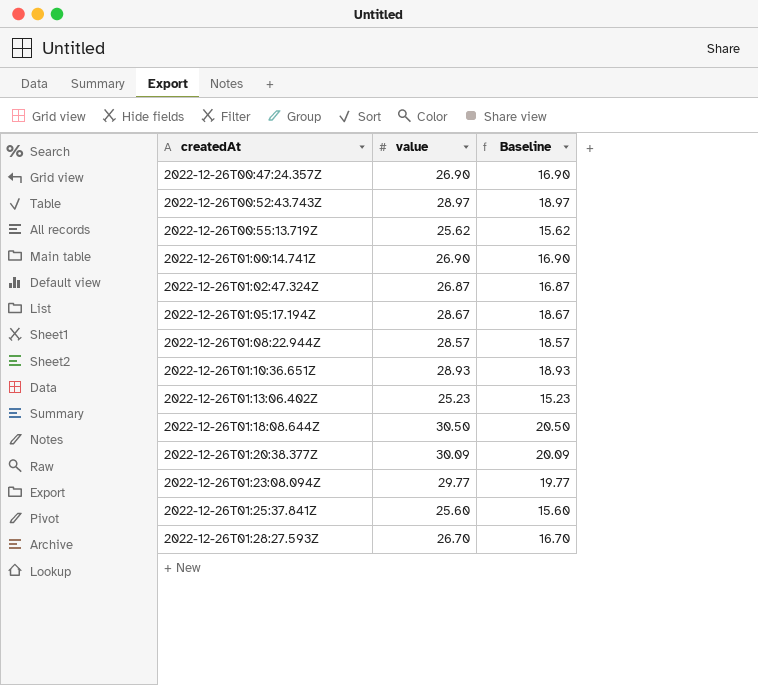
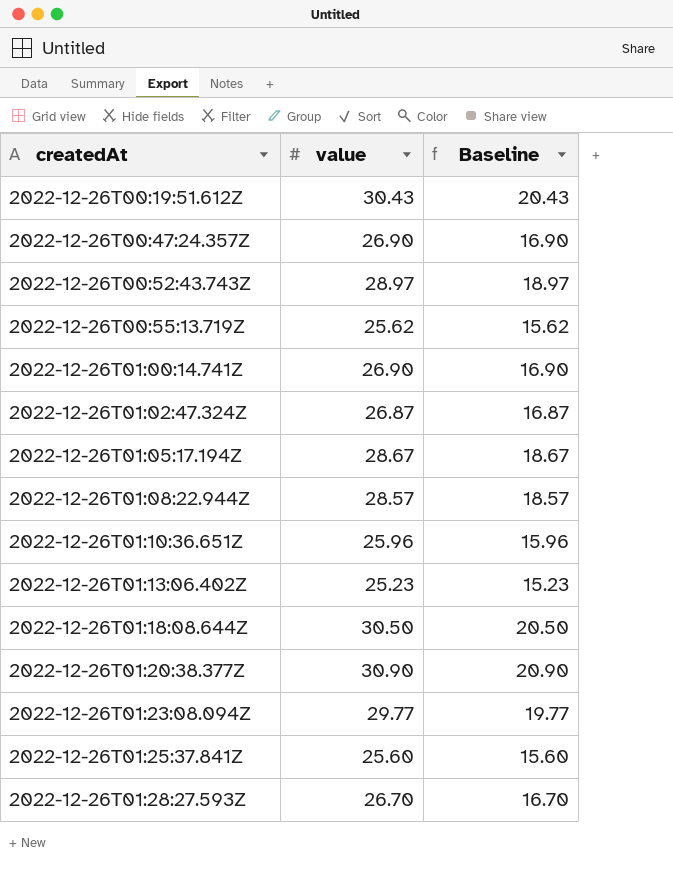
row 2022-12-26T00:19:51.612Z: none -> 30.43 | 20.43
2022-12-26T01:10:36.651Z | value: 28.93 -> 25.96
2022-12-26T01:10:36.651Z | Baseline: 18.93 -> 15.96
2022-12-26T01:20:38.377Z | value: 30.09 -> 30.90
2022-12-26T01:20:38.377Z | Baseline: 20.09 -> 20.90

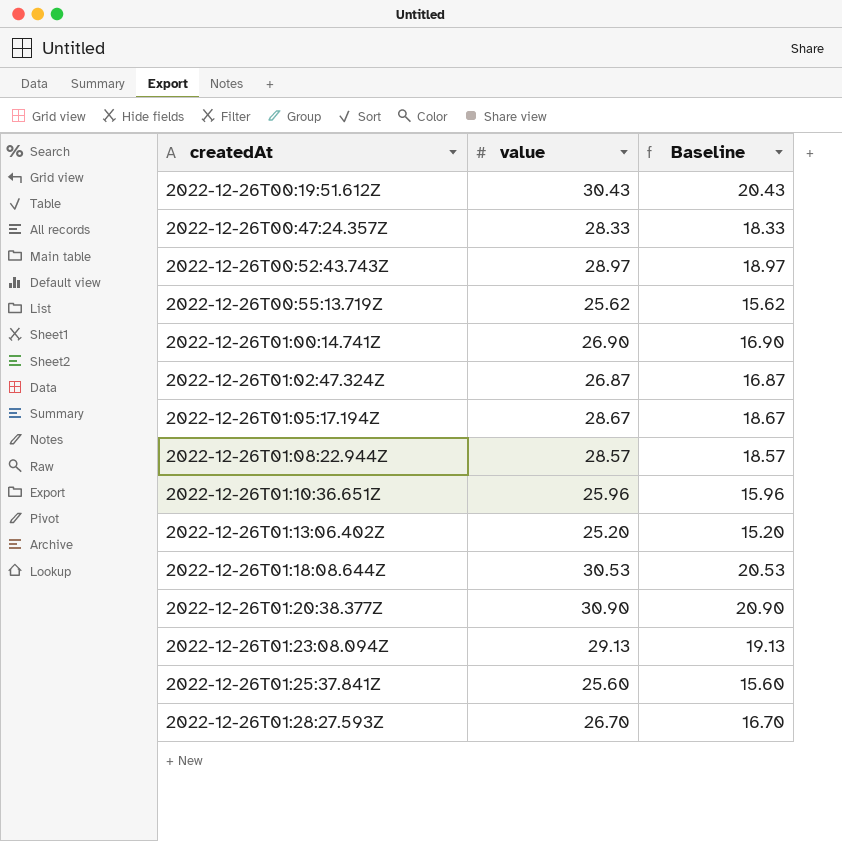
2022-12-26T00:47:24.357Z | value: 26.90 -> 28.33
2022-12-26T00:47:24.357Z | Baseline: 16.90 -> 18.33
2022-12-26T01:13:06.402Z | value: 25.23 -> 25.20
2022-12-26T01:13:06.402Z | Baseline: 15.23 -> 15.20
2022-12-26T01:18:08.644Z | value: 30.50 -> 30.53
2022-12-26T01:18:08.644Z | Baseline: 20.50 -> 20.53
2022-12-26T01:23:08.094Z | value: 29.77 -> 29.13
2022-12-26T01:23:08.094Z | Baseline: 19.77 -> 19.13

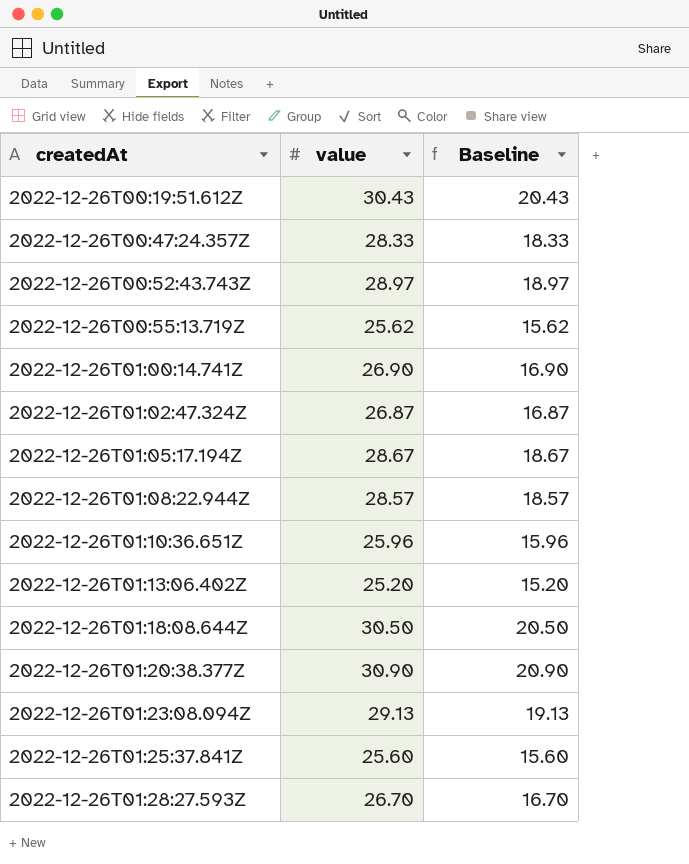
2022-12-26T01:18:08.644Z | value: 30.53 -> 30.50
2022-12-26T01:18:08.644Z | Baseline: 20.53 -> 20.50

